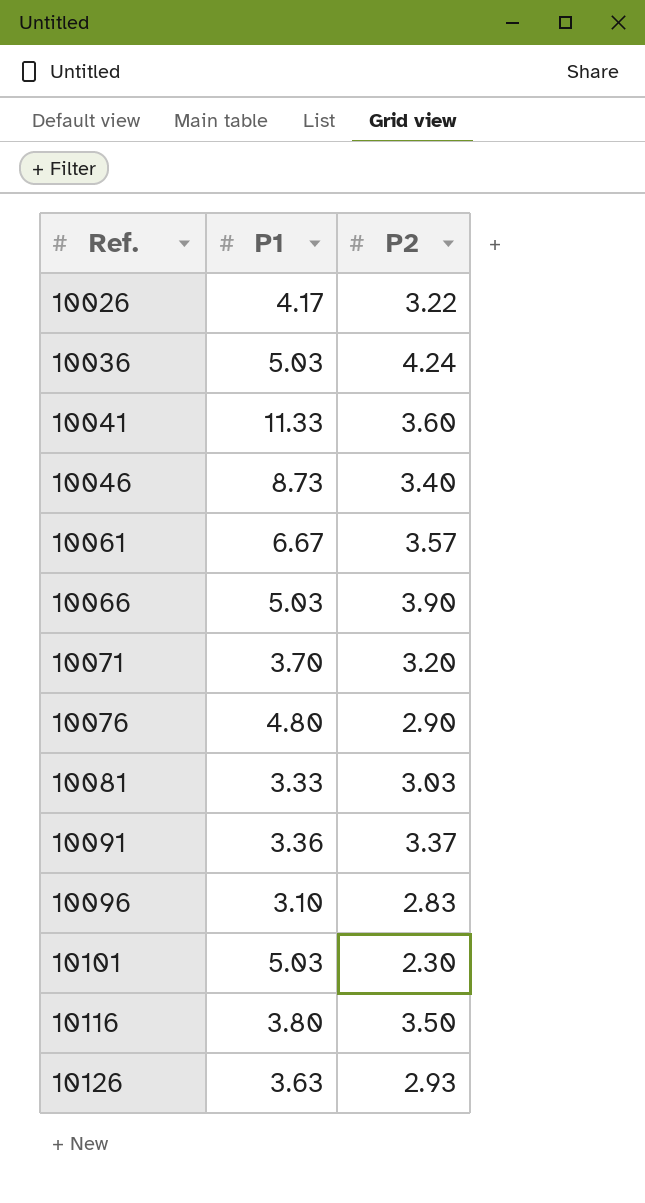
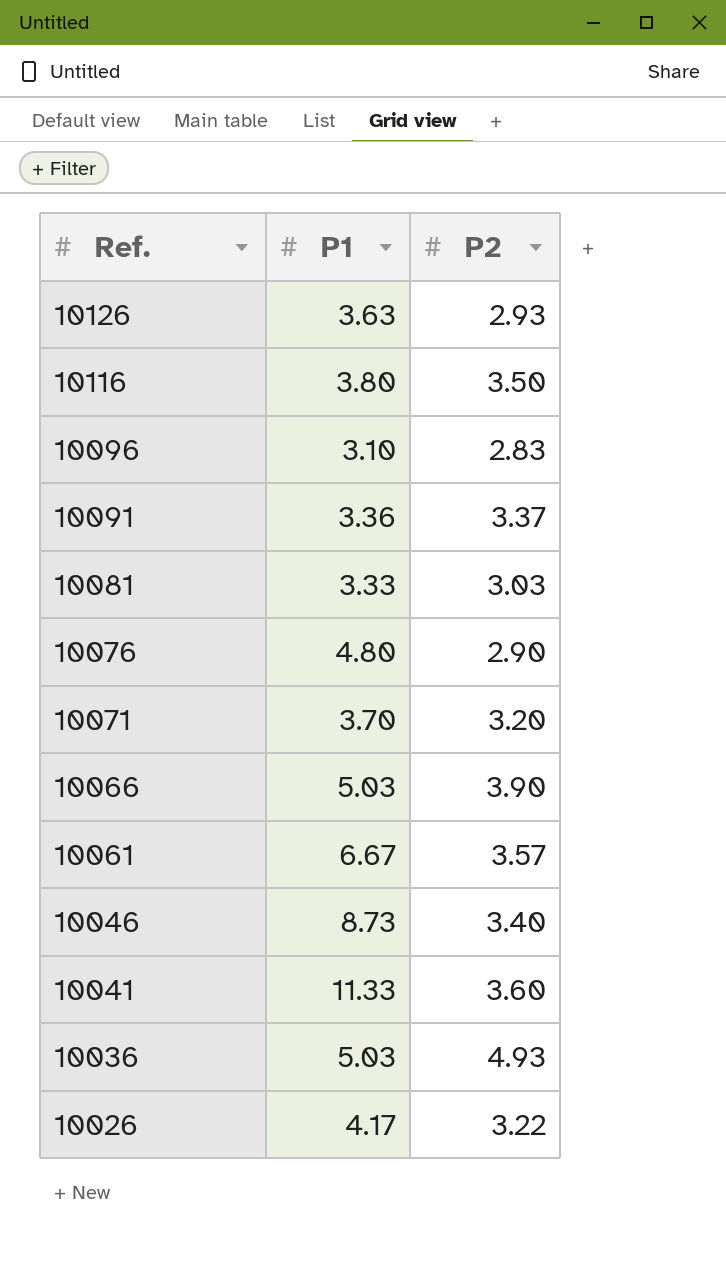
row order: Ref. ascending -> Ref. descending
row 10101: 5.03 | 2.30 -> none
10036 | P2: 4.24 -> 4.93

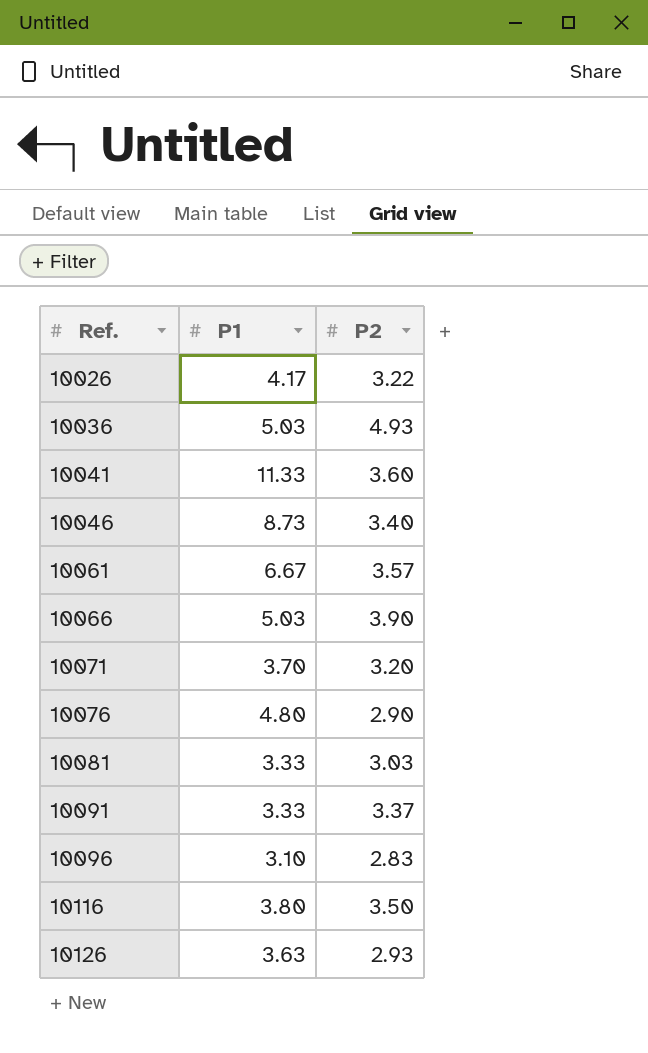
row order: Ref. descending -> Ref. ascending
10091 | P1: 3.36 -> 3.33

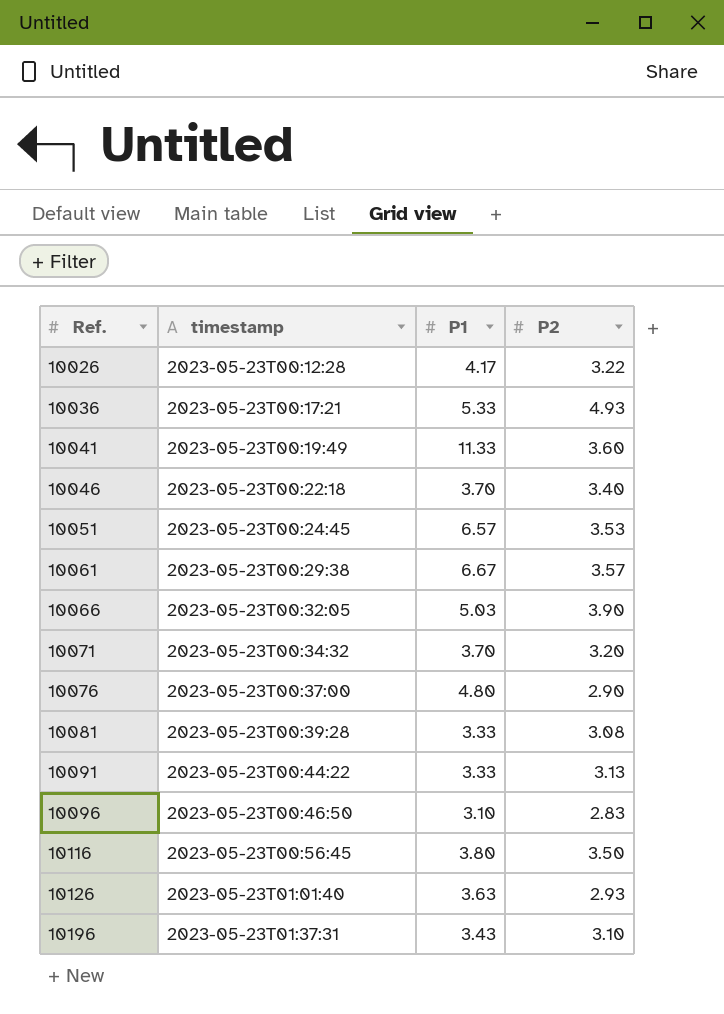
column timestamp | position: none -> 2
10036 | P1: 5.03 -> 5.33
10046 | P1: 8.73 -> 3.70
row 10051: none -> 2023-05-23T00:24:45 | 6.57 | 3.53
10081 | P2: 3.03 -> 3.08
10091 | P2: 3.37 -> 3.13
row 10196: none -> 2023-05-23T01:37:31 | 3.43 | 3.10

